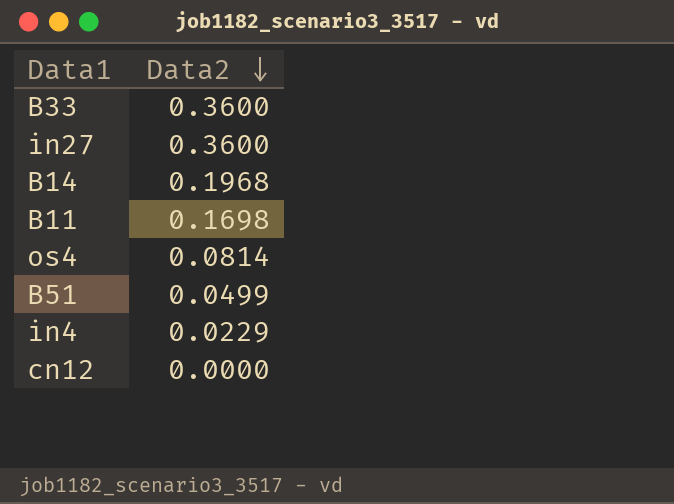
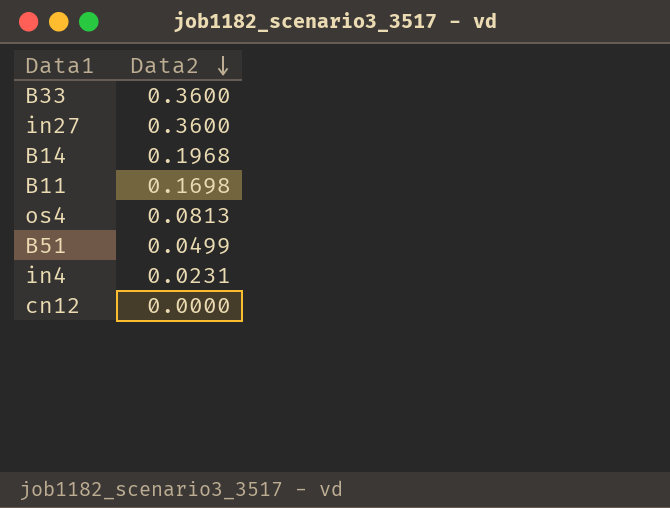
os4 | Data2: 0.0814 -> 0.0813
in4 | Data2: 0.0229 -> 0.0231

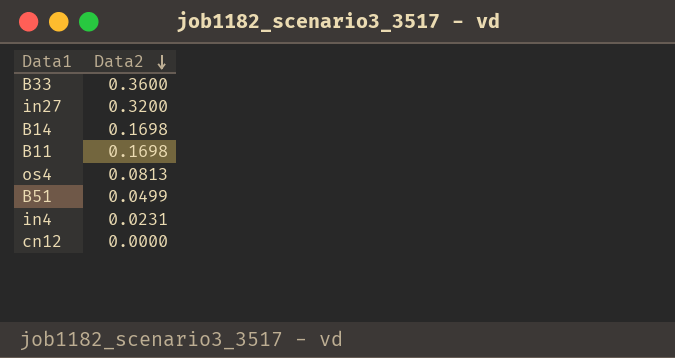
in27 | Data2: 0.3600 -> 0.3200
B14 | Data2: 0.1968 -> 0.1698

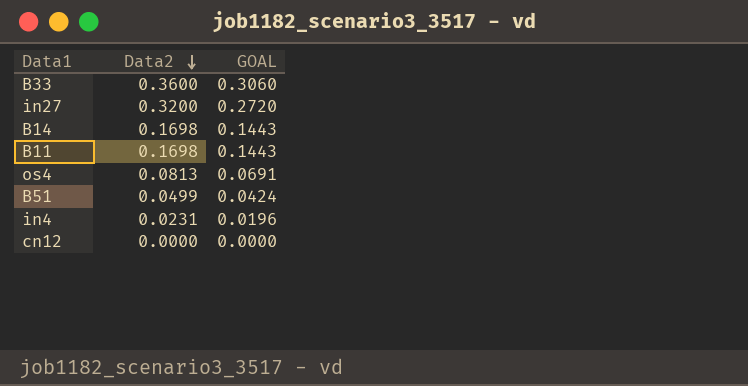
column GOAL | formula: none -> [Data2] * 0.85

